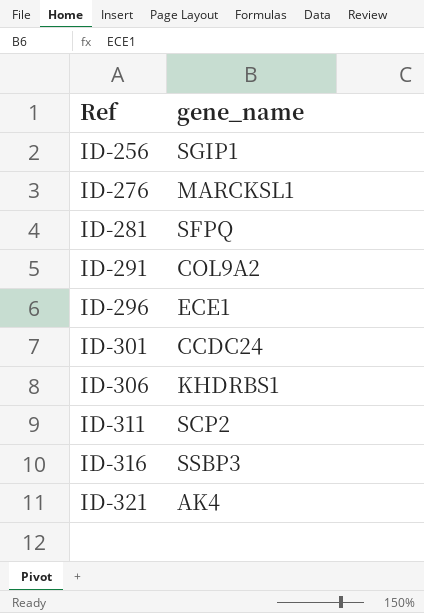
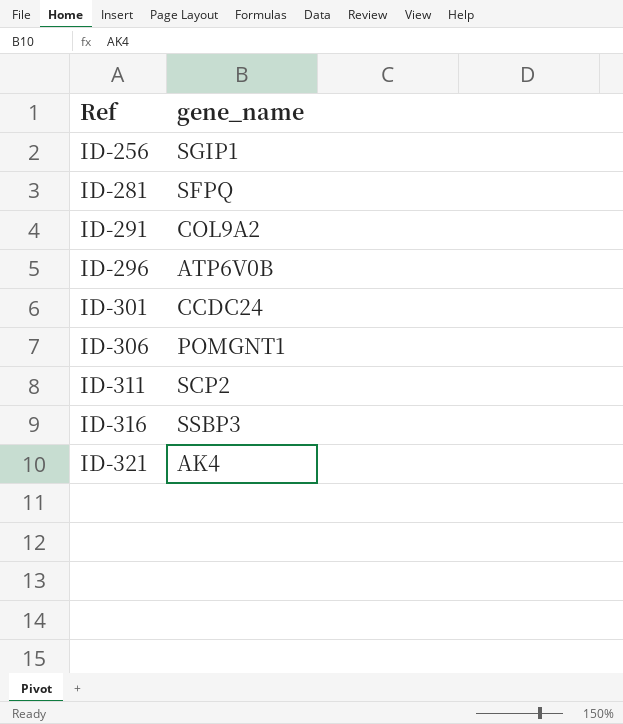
row ID-276: MARCKSL1 -> none
ID-296 | gene_name: ECE1 -> ATP6V0B
ID-306 | gene_name: KHDRBS1 -> POMGNT1

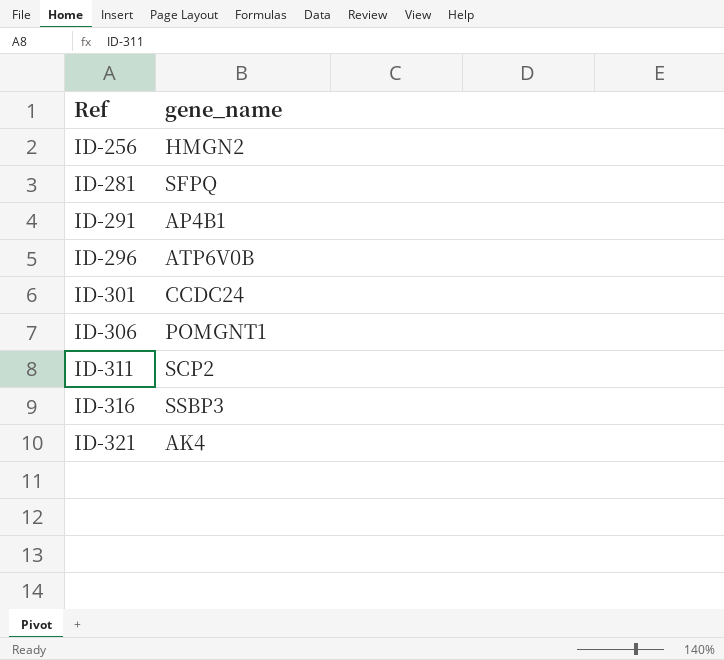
ID-256 | gene_name: SGIP1 -> HMGN2
ID-291 | gene_name: COL9A2 -> AP4B1

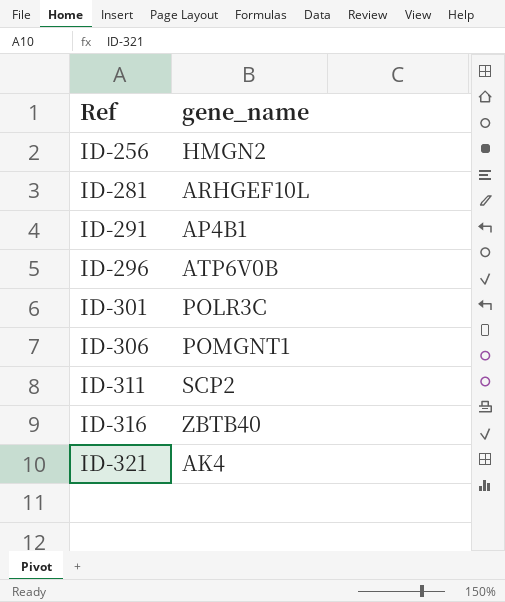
ID-281 | gene_name: SFPQ -> ARHGEF10L
ID-301 | gene_name: CCDC24 -> POLR3C
ID-316 | gene_name: SSBP3 -> ZBTB40

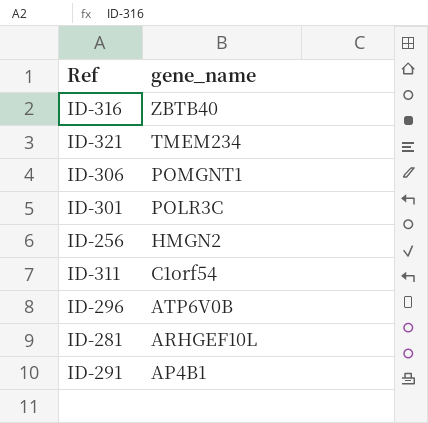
row order: Ref ascending -> gene_name descending
ID-321 | gene_name: AK4 -> TMEM234
ID-311 | gene_name: SCP2 -> C1orf54

